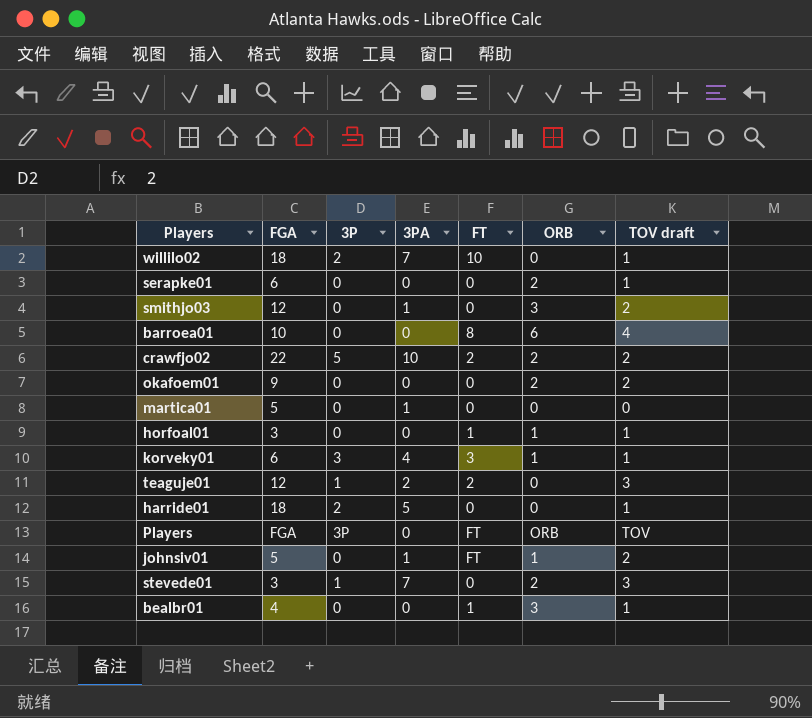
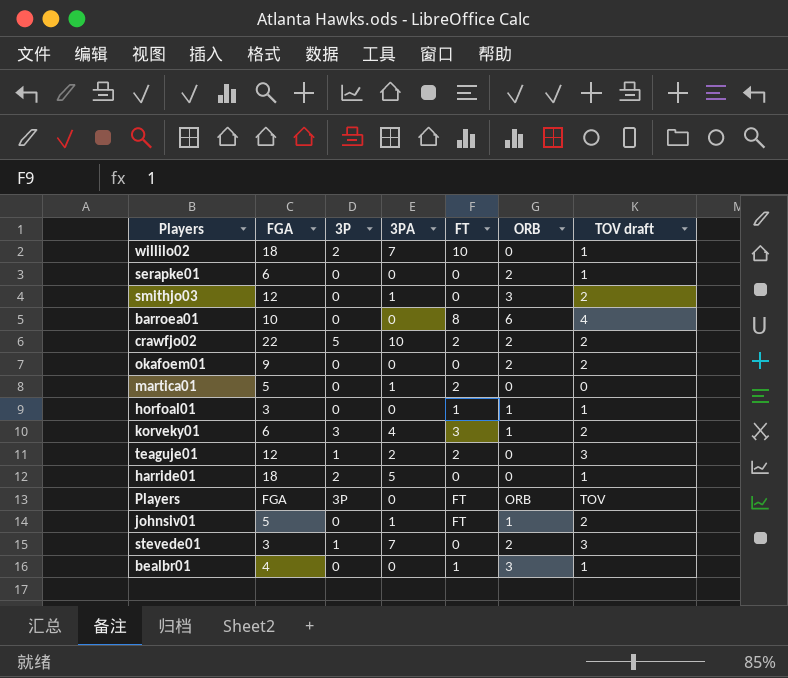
martica01 | FT: 0 -> 2
korveky01 | TOV draft: 1 -> 2

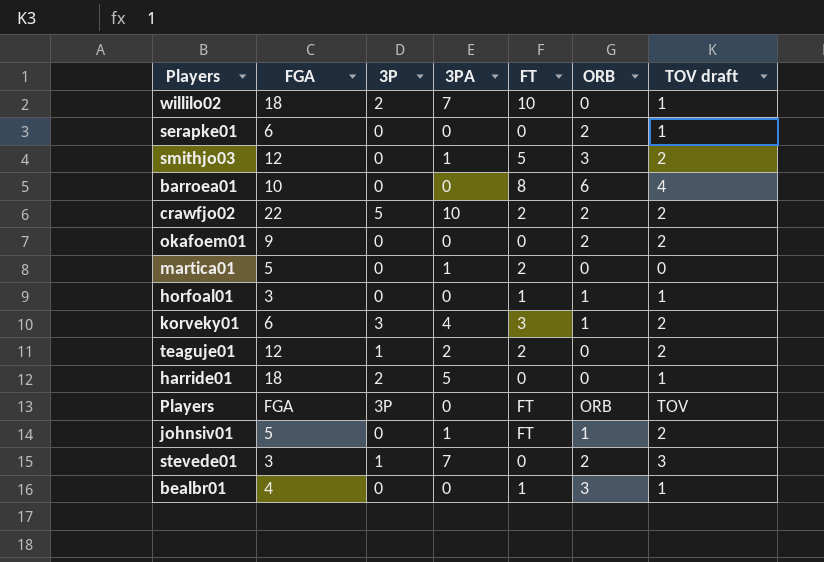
smithjo03 | FT: 0 -> 5
teaguje01 | TOV draft: 3 -> 2

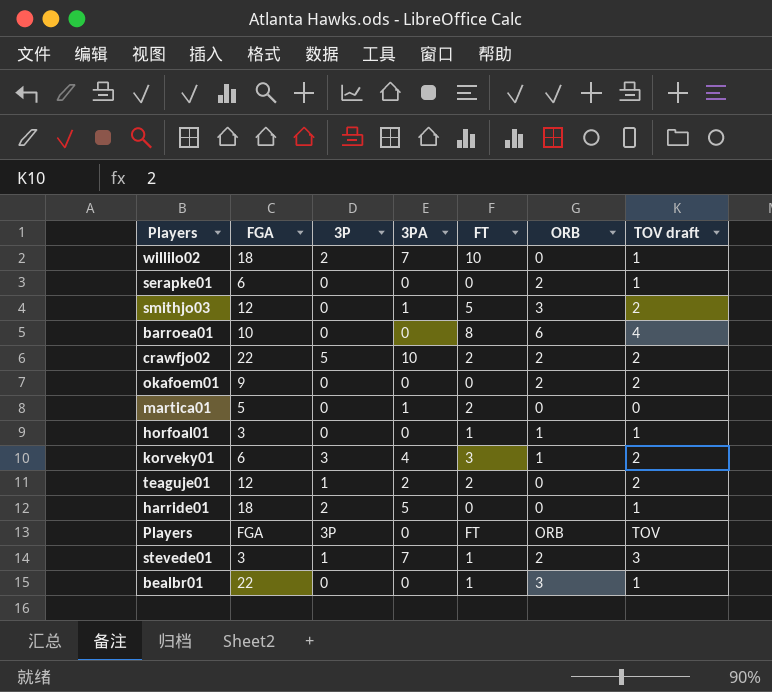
row johnsiv01: 5 | 0 | 1 | FT | 1 | 2 -> none
stevede01 | FT: 0 -> 1
bealbr01 | FGA: 4 -> 22

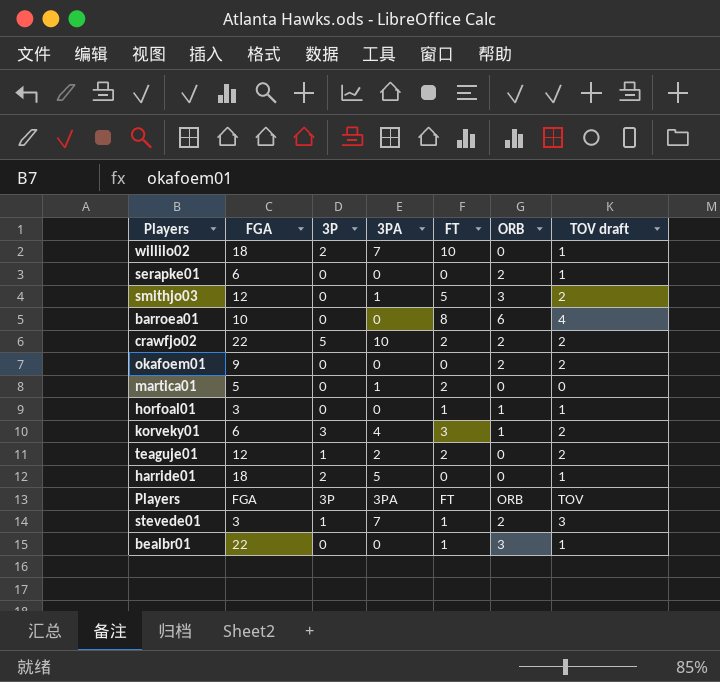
Players | 3PA: 0 -> 3PA

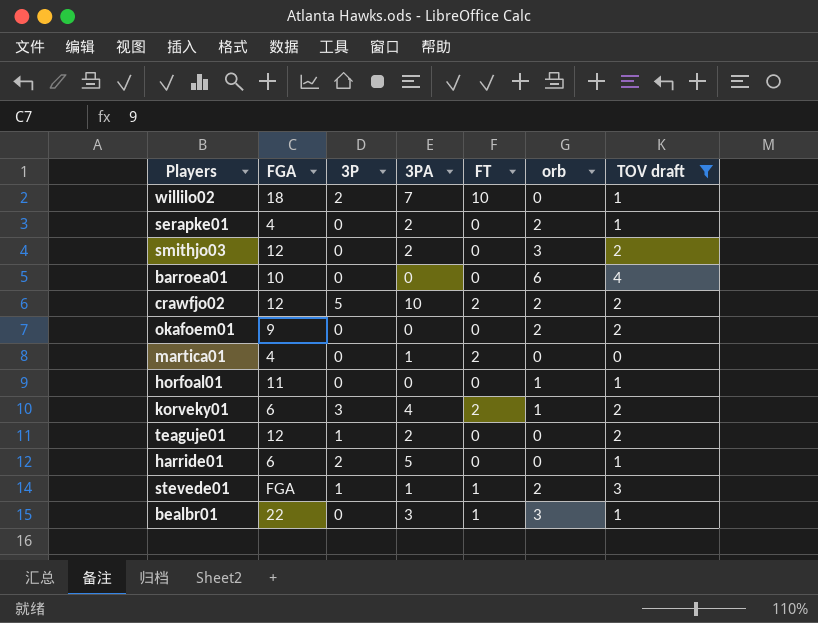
filter: none -> TOV draft != TOV
column name: ORB -> orb
serapke01 | FGA: 6 -> 4
serapke01 | 3PA: 0 -> 2
smithjo03 | 3PA: 1 -> 2
smithjo03 | FT: 5 -> 0
barroea01 | FT: 8 -> 0
crawfjo02 | FGA: 22 -> 12
martica01 | FGA: 5 -> 4
horfoal01 | FGA: 3 -> 11
horfoal01 | FT: 1 -> 0
korveky01 | FT: 3 -> 2
teaguje01 | FT: 2 -> 0
harride01 | FGA: 18 -> 6
stevede01 | FGA: 3 -> FGA
stevede01 | 3PA: 7 -> 1
bealbr01 | 3PA: 0 -> 3

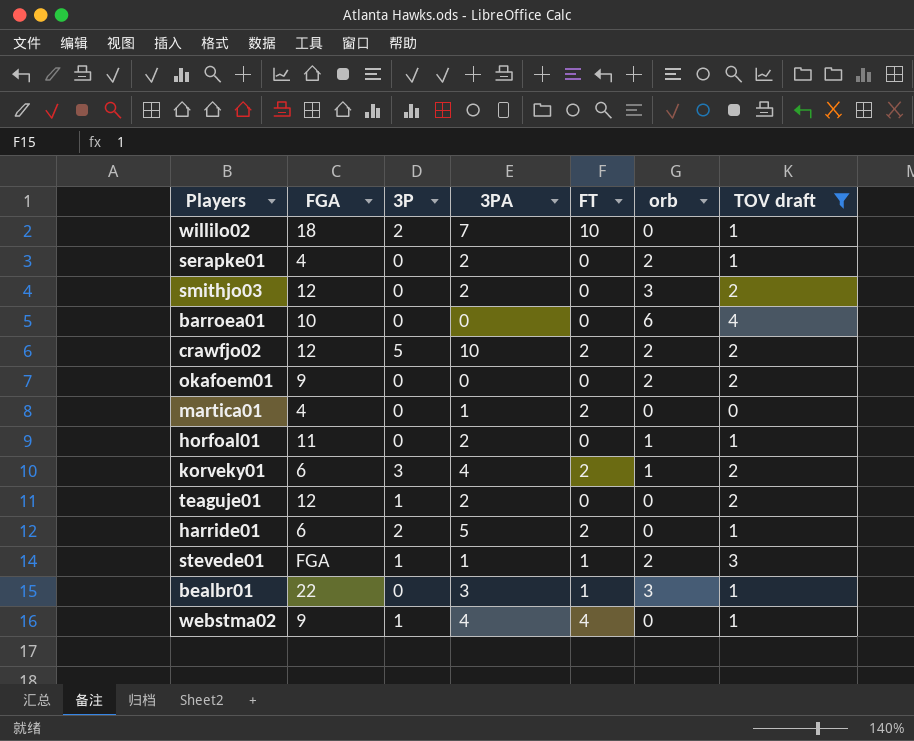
horfoal01 | 3PA: 0 -> 2
harride01 | FT: 0 -> 2
row webstma02: none -> 9 | 1 | 4 | 4 | 0 | 1

